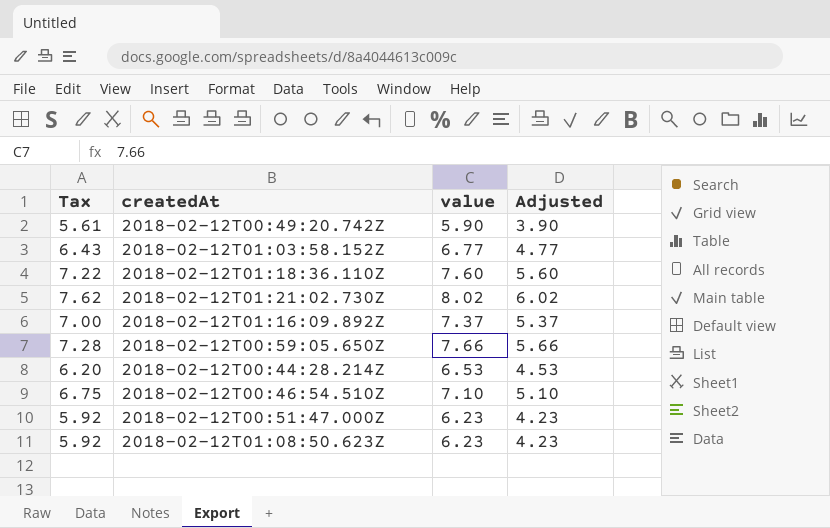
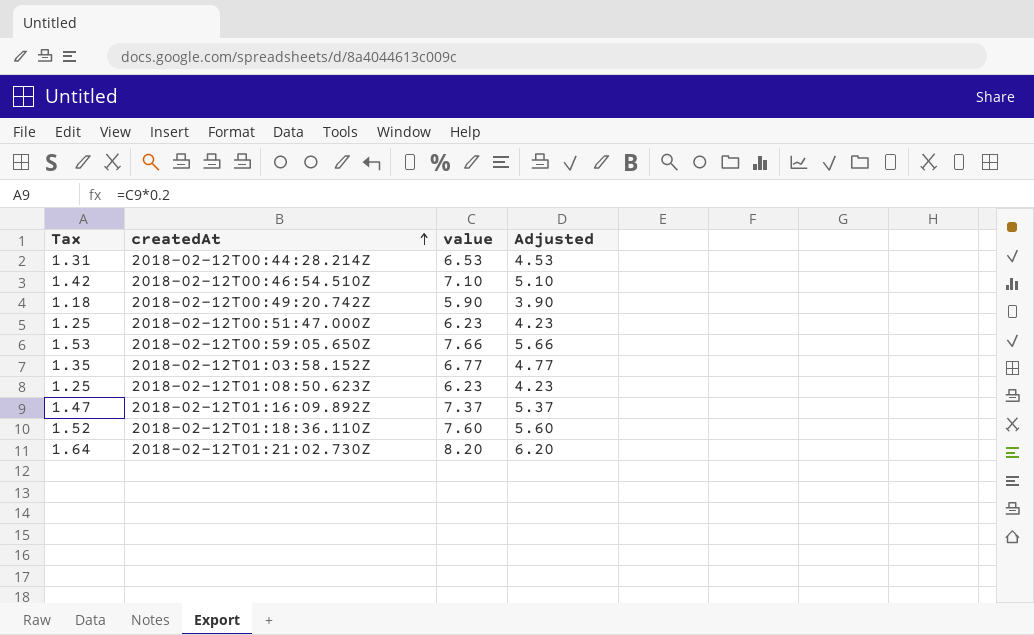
row order: none -> createdAt ascending
column Tax | formula: [value] * 0.95 -> [value] * 0.2
2018-02-12T01:21:02.730Z | value: 8.02 -> 8.20
2018-02-12T01:21:02.730Z | Adjusted: 6.02 -> 6.20

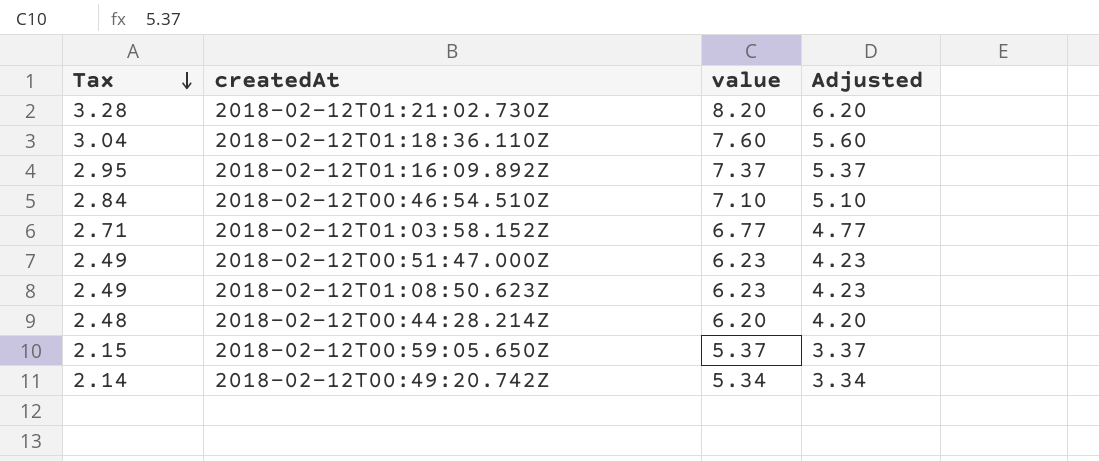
row order: createdAt ascending -> Tax descending
column Tax | formula: [value] * 0.2 -> [value] * 0.4
2018-02-12T00:44:28.214Z | value: 6.53 -> 6.20
2018-02-12T00:44:28.214Z | Adjusted: 4.53 -> 4.20
2018-02-12T00:59:05.650Z | value: 7.66 -> 5.37
2018-02-12T00:59:05.650Z | Adjusted: 5.66 -> 3.37
2018-02-12T00:49:20.742Z | value: 5.90 -> 5.34
2018-02-12T00:49:20.742Z | Adjusted: 3.90 -> 3.34

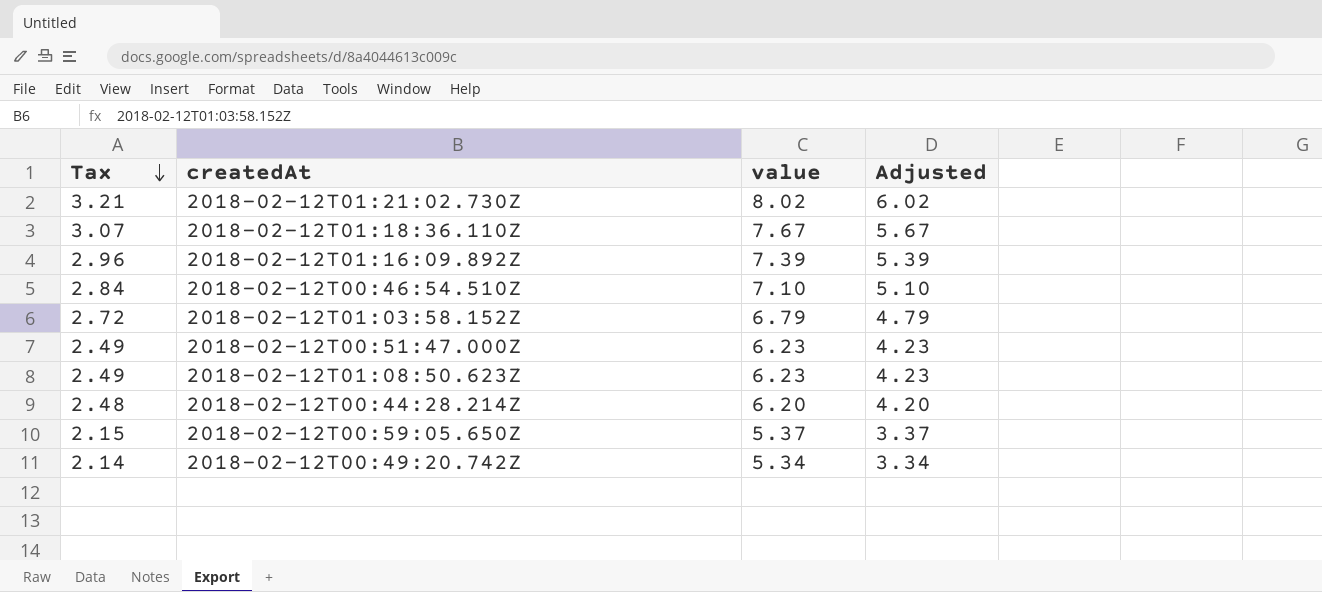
2018-02-12T01:21:02.730Z | Tax: 3.28 -> 3.21
2018-02-12T01:21:02.730Z | value: 8.20 -> 8.02
2018-02-12T01:21:02.730Z | Adjusted: 6.20 -> 6.02
2018-02-12T01:18:36.110Z | Tax: 3.04 -> 3.07
2018-02-12T01:18:36.110Z | value: 7.60 -> 7.67
2018-02-12T01:18:36.110Z | Adjusted: 5.60 -> 5.67
2018-02-12T01:16:09.892Z | Tax: 2.95 -> 2.96
2018-02-12T01:16:09.892Z | value: 7.37 -> 7.39
2018-02-12T01:16:09.892Z | Adjusted: 5.37 -> 5.39
2018-02-12T01:03:58.152Z | Tax: 2.71 -> 2.72
2018-02-12T01:03:58.152Z | value: 6.77 -> 6.79
2018-02-12T01:03:58.152Z | Adjusted: 4.77 -> 4.79

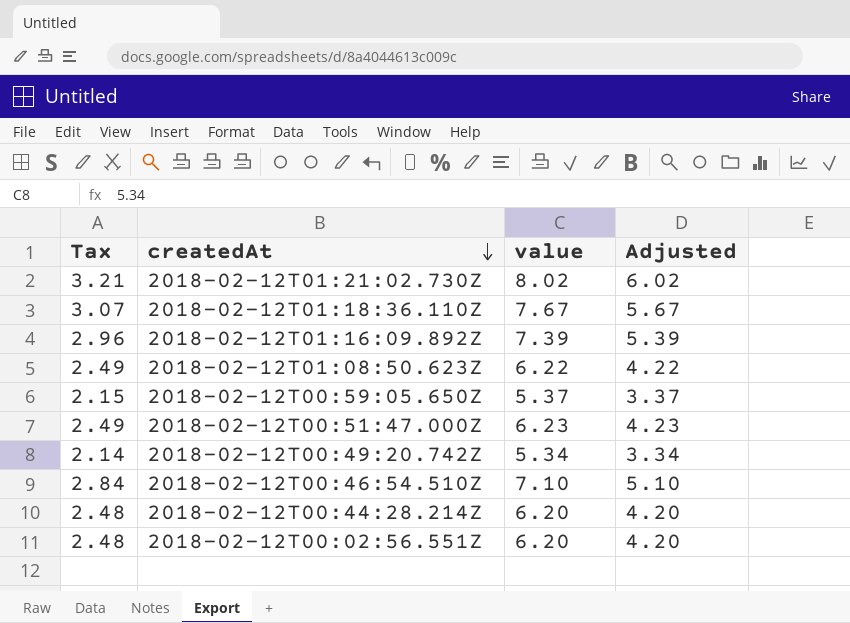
row order: Tax descending -> createdAt descending
row 2018-02-12T01:03:58.152Z: 2.72 | 6.79 | 4.79 -> none
2018-02-12T01:08:50.623Z | value: 6.23 -> 6.22
2018-02-12T01:08:50.623Z | Adjusted: 4.23 -> 4.22
row 2018-02-12T00:02:56.551Z: none -> 2.48 | 6.20 | 4.20

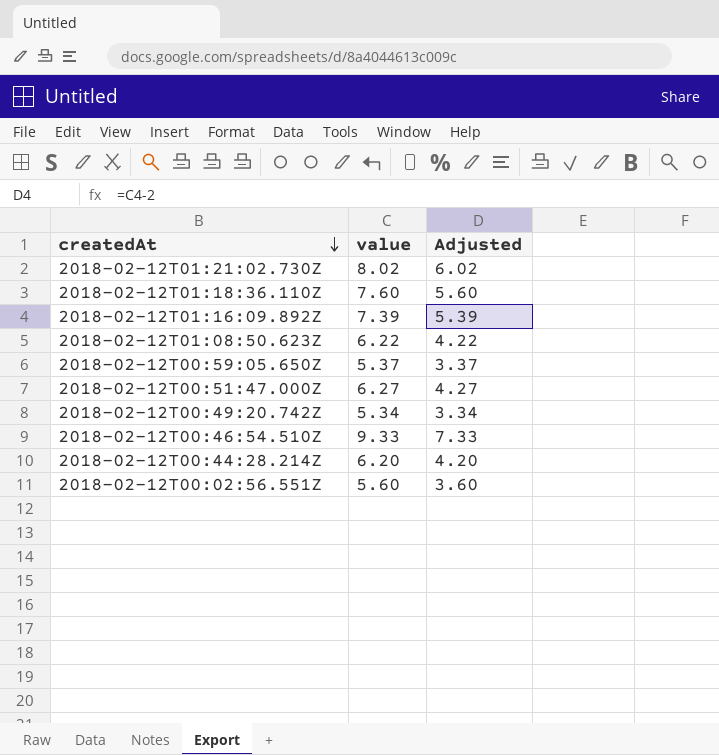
column Tax | formula: [value] * 0.4 -> none
2018-02-12T01:18:36.110Z | value: 7.67 -> 7.60
2018-02-12T01:18:36.110Z | Adjusted: 5.67 -> 5.60
2018-02-12T00:51:47.000Z | value: 6.23 -> 6.27
2018-02-12T00:51:47.000Z | Adjusted: 4.23 -> 4.27
2018-02-12T00:46:54.510Z | value: 7.10 -> 9.33
2018-02-12T00:46:54.510Z | Adjusted: 5.10 -> 7.33
2018-02-12T00:02:56.551Z | value: 6.20 -> 5.60
2018-02-12T00:02:56.551Z | Adjusted: 4.20 -> 3.60

